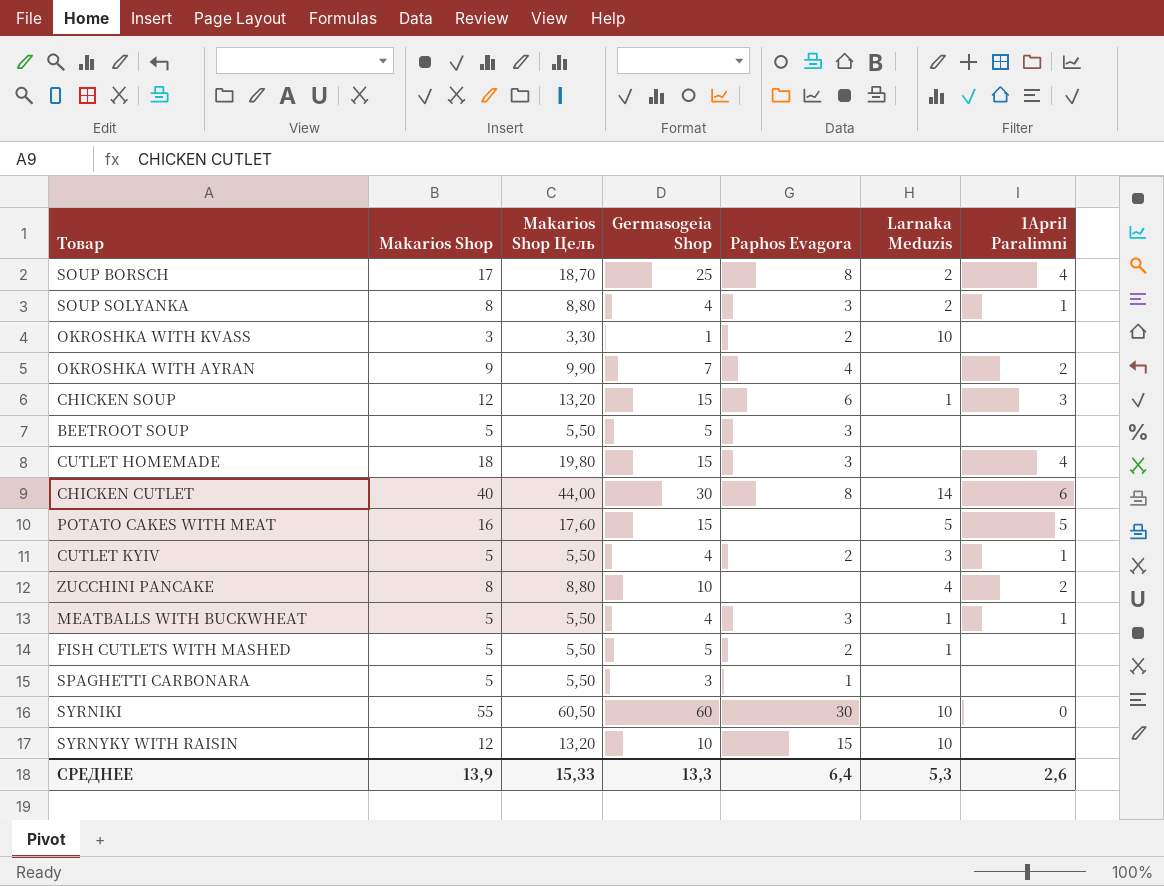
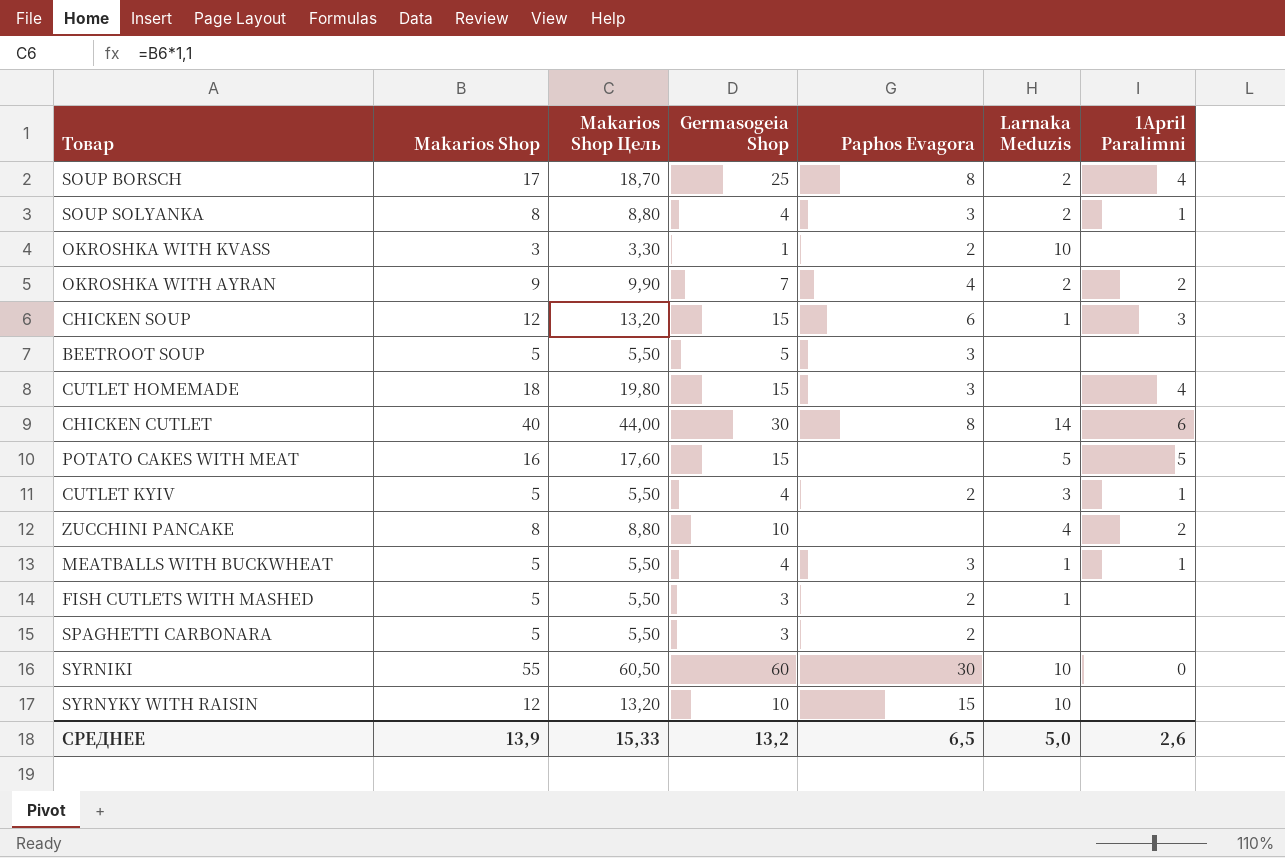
OKROSHKA WITH AYRAN | Larnaka Meduzis: none -> 2
FISH CUTLETS WITH MASHED | Germasogeia Shop: 5 -> 3
SPAGHETTI CARBONARA | Paphos Evagora: 1 -> 2
СРЕДНЕЕ | Germasogeia Shop: 13,3 -> 13,2
СРЕДНЕЕ | Paphos Evagora: 6,4 -> 6,5
СРЕДНЕЕ | Larnaka Meduzis: 5,3 -> 5,0

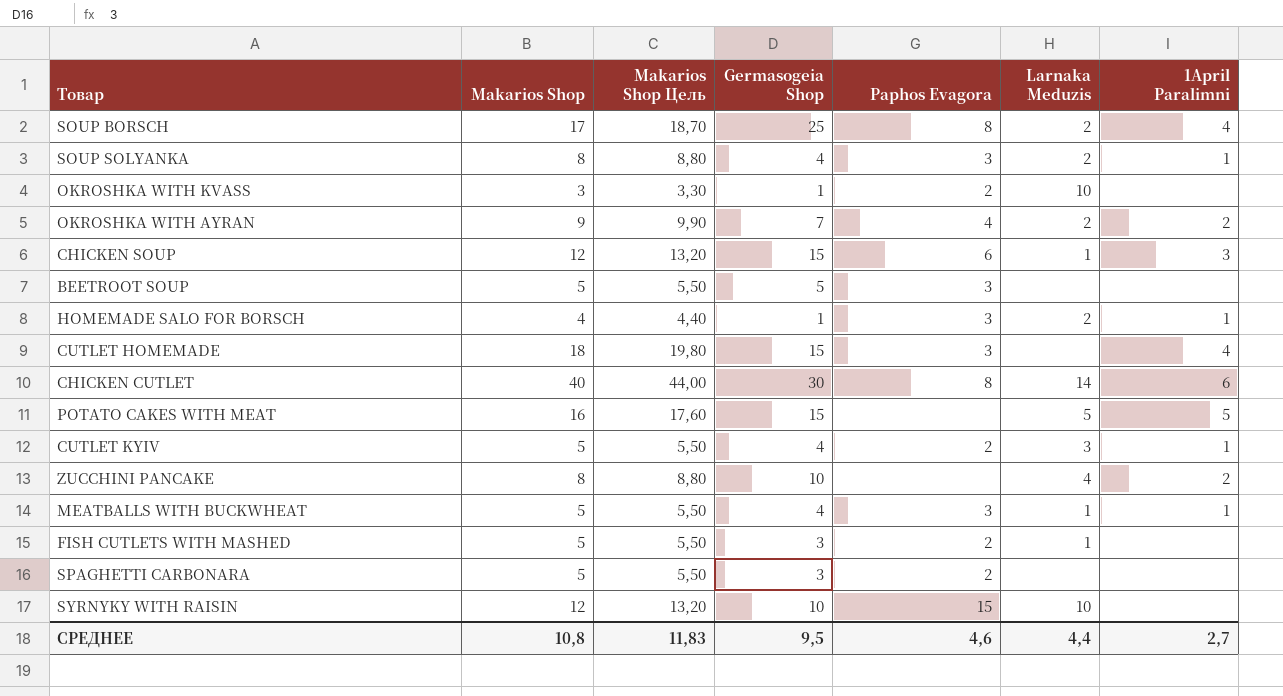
row SYRNIKI: 55 | 60,50 | 60 | 30 | 10 | 0 -> none
row HOMEMADE SALO FOR BORSCH: none -> 4 | 4,40 | 1 | 3 | 2 | 1
СРЕДНЕЕ | Makarios Shop: 13,9 -> 10,8
СРЕДНЕЕ | Makarios Shop Цель: 15,33 -> 11,83
СРЕДНЕЕ | Germasogeia Shop: 13,2 -> 9,5
СРЕДНЕЕ | Paphos Evagora: 6,5 -> 4,6
СРЕДНЕЕ | Larnaka Meduzis: 5,0 -> 4,4
СРЕДНЕЕ | 1April Paralimni: 2,6 -> 2,7

